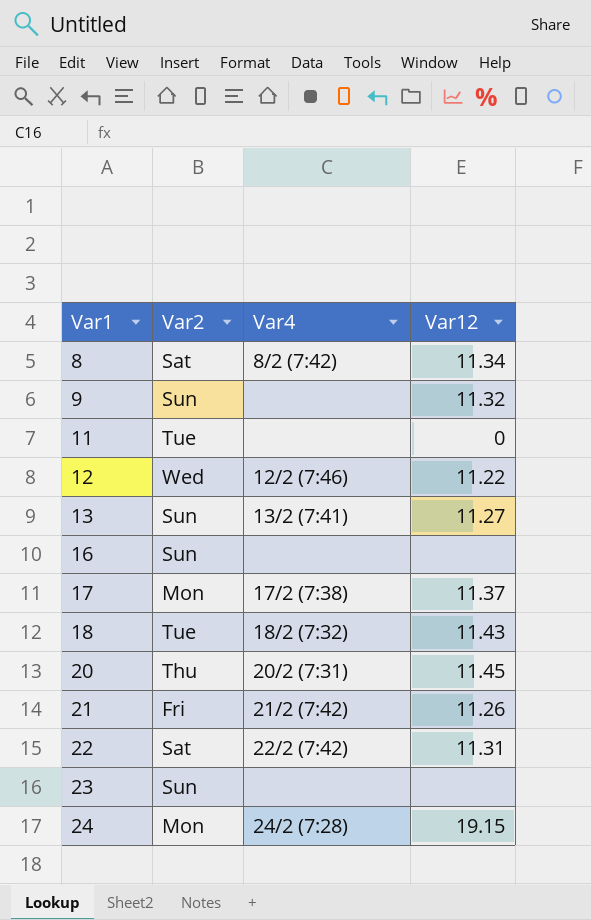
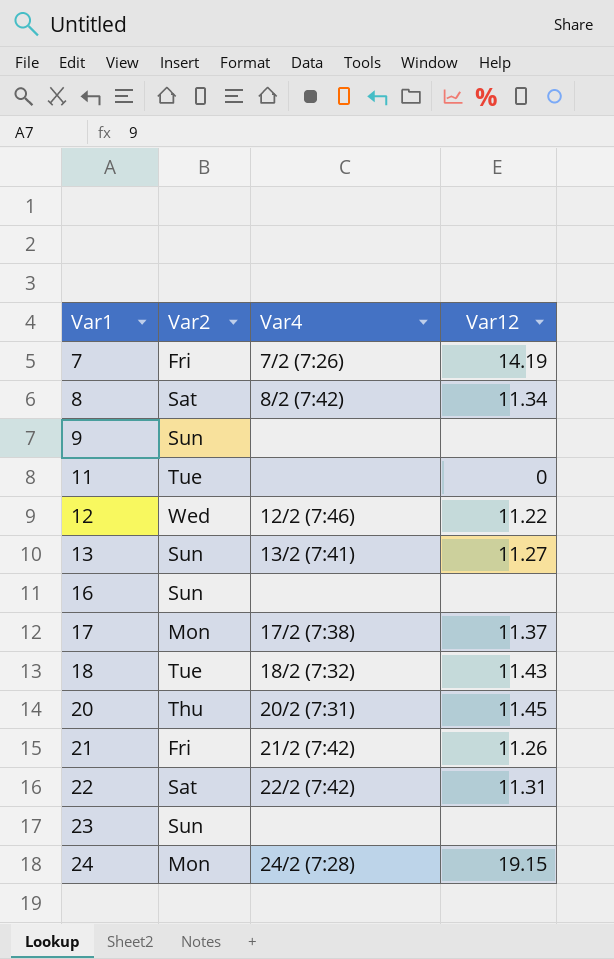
row 7: none -> Fri | 7/2 (7:26) | 14.19
9 | Var12: 11.32 -> none

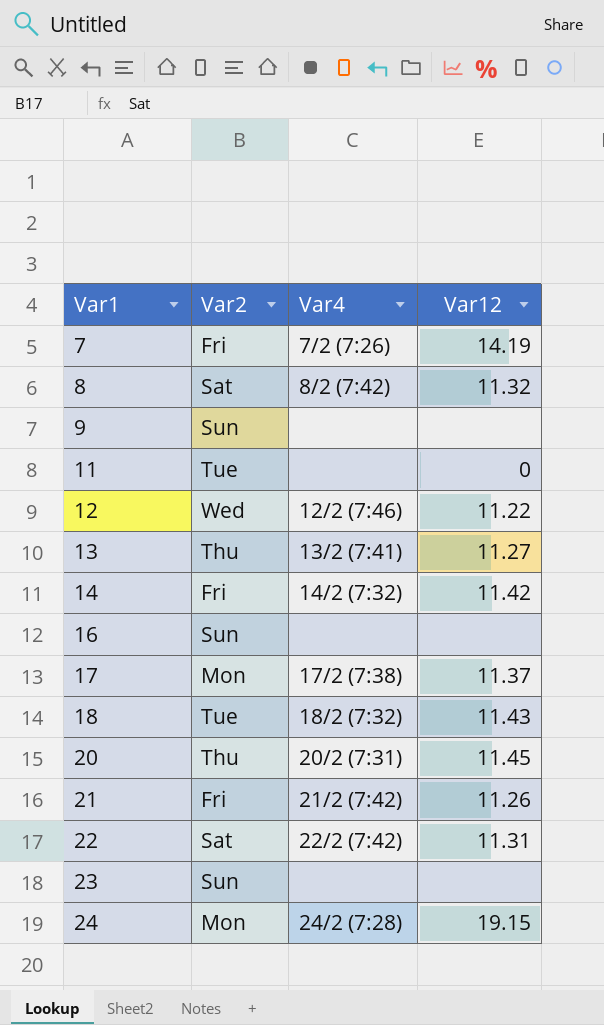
8 | Var12: 11.34 -> 11.32
13 | Var2: Sun -> Thu
row 14: none -> Fri | 14/2 (7:32) | 11.42

